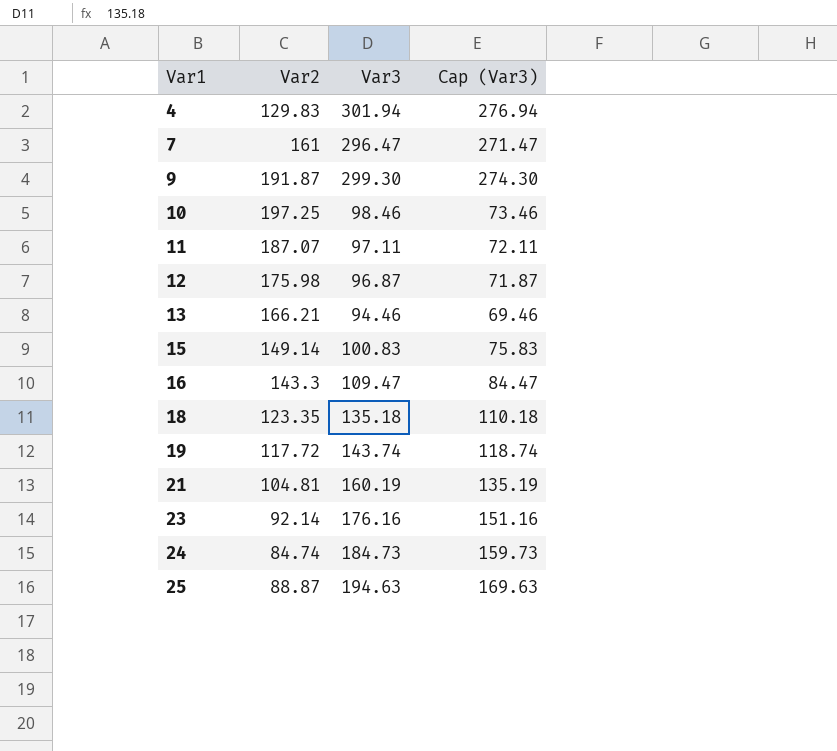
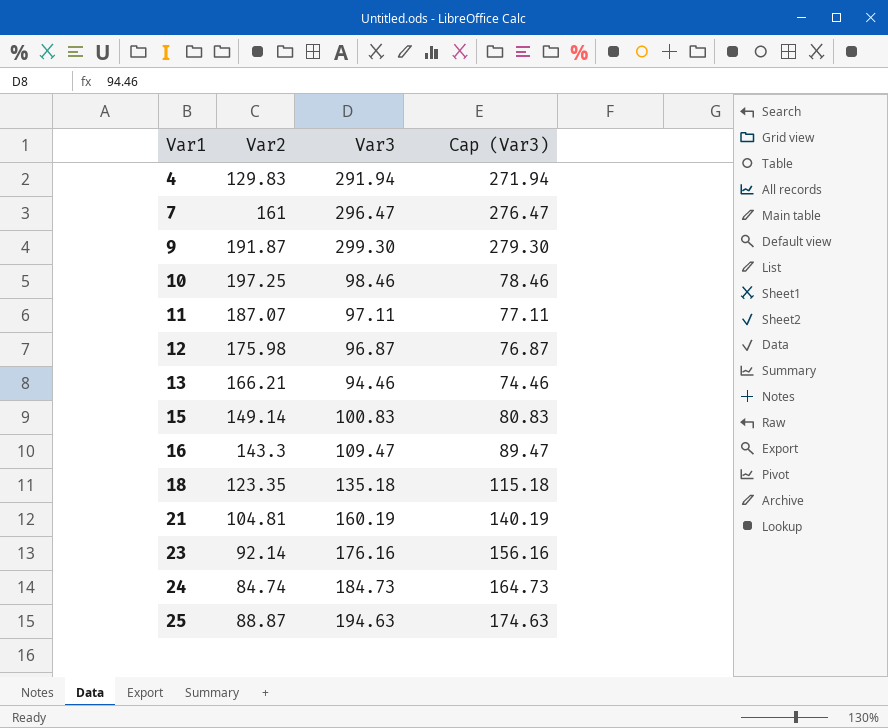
column Cap (Var3) | formula: [Var3] - 25 -> [Var3] - 20
row 19: 117.72 | 143.74 | 118.74 -> none
4 | Var3: 301.94 -> 291.94

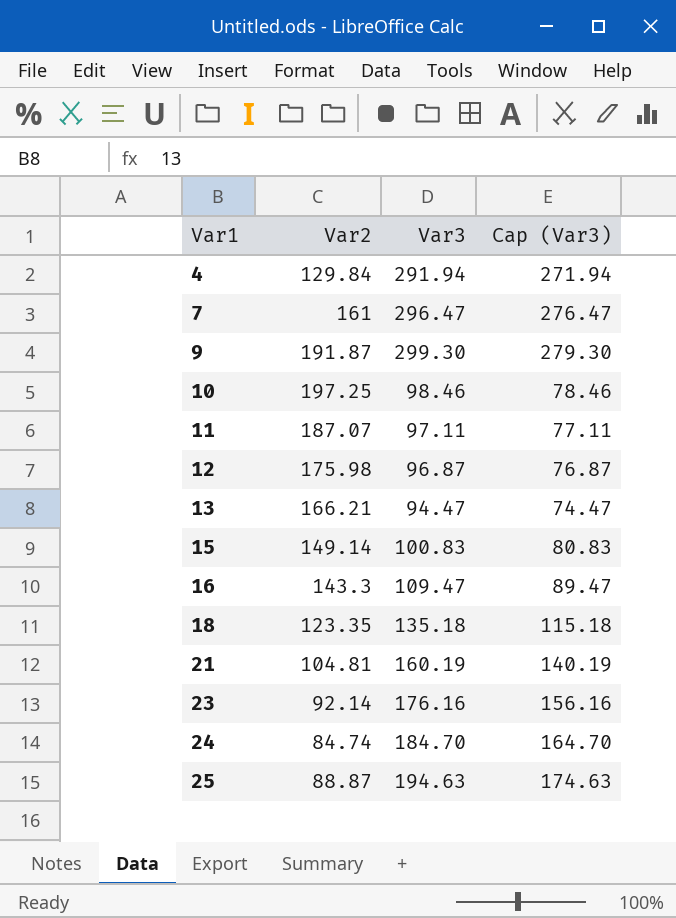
4 | Var2: 129.83 -> 129.84
13 | Var3: 94.46 -> 94.47
13 | Cap (Var3): 74.46 -> 74.47
24 | Var3: 184.73 -> 184.70
24 | Cap (Var3): 164.73 -> 164.70

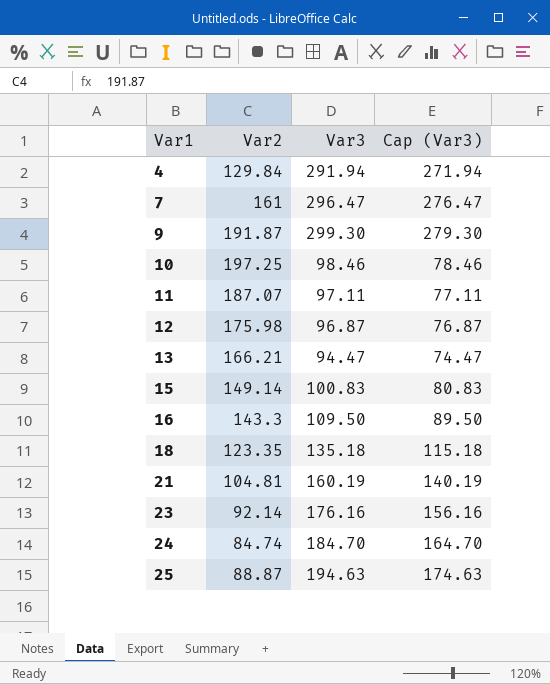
16 | Var3: 109.47 -> 109.50
16 | Cap (Var3): 89.47 -> 89.50

